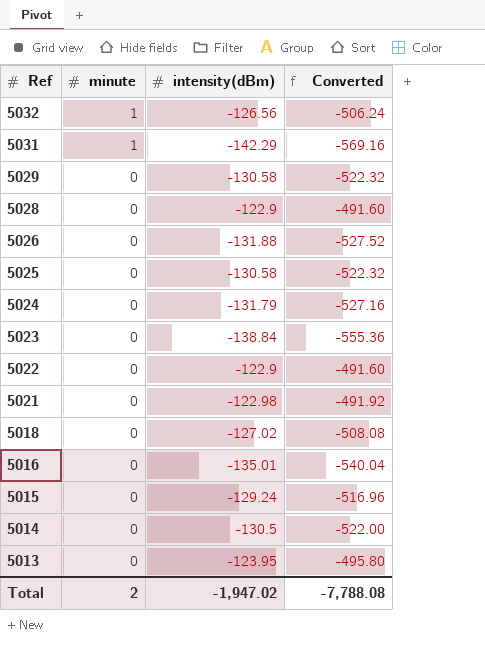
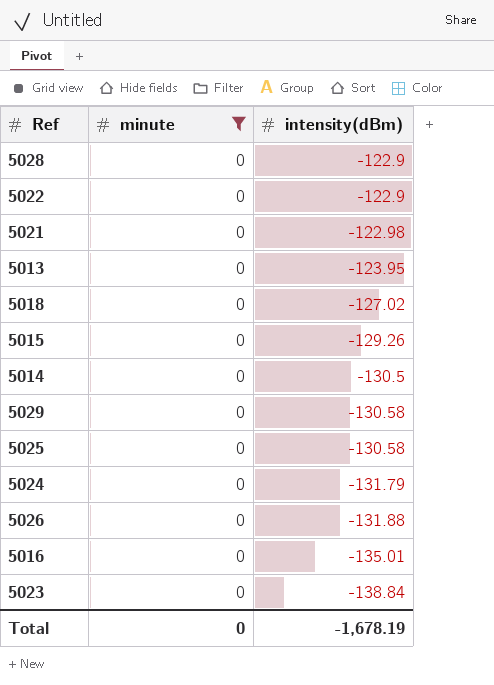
filter: none -> minute = 0
row order: Ref descending -> intensity(dBm) descending
column Converted | formula: [intensity(dBm)] * 4 -> none
5015 | intensity(dBm): -129.24 -> -129.26
Total | minute: 2 -> 0
Total | intensity(dBm): -1,947.02 -> -1,678.19

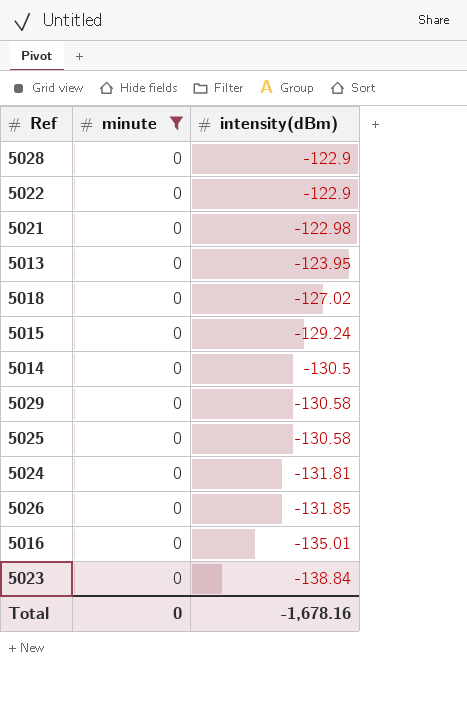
5015 | intensity(dBm): -129.26 -> -129.24
5024 | intensity(dBm): -131.79 -> -131.81
5026 | intensity(dBm): -131.88 -> -131.85
Total | intensity(dBm): -1,678.19 -> -1,678.16

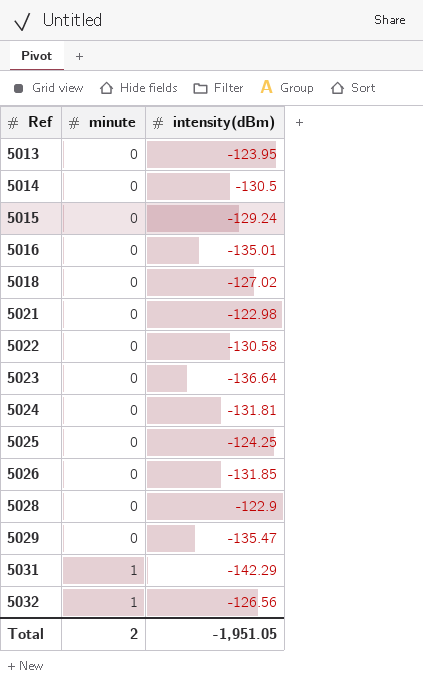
filter: minute = 0 -> none
row order: intensity(dBm) descending -> Ref ascending
5022 | intensity(dBm): -122.9 -> -130.58
5023 | intensity(dBm): -138.84 -> -136.64
5025 | intensity(dBm): -130.58 -> -124.25
5029 | intensity(dBm): -130.58 -> -135.47
Total | minute: 0 -> 2
Total | intensity(dBm): -1,678.16 -> -1,951.05

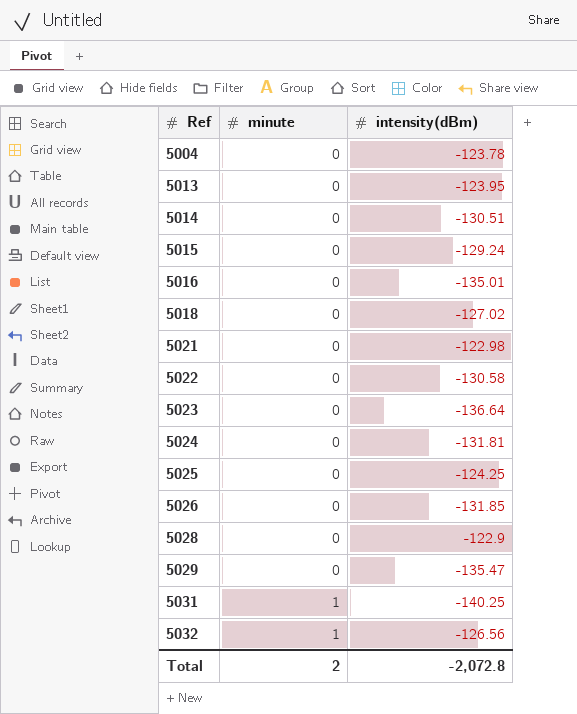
row 5004: none -> 0 | -123.78
5014 | intensity(dBm): -130.5 -> -130.51
5031 | intensity(dBm): -142.29 -> -140.25
Total | intensity(dBm): -1,951.05 -> -2,072.8

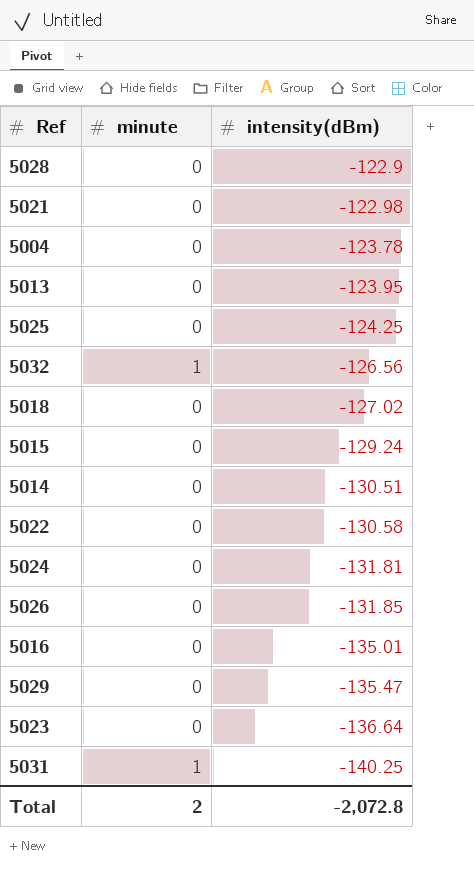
row order: Ref ascending -> intensity(dBm) descending

